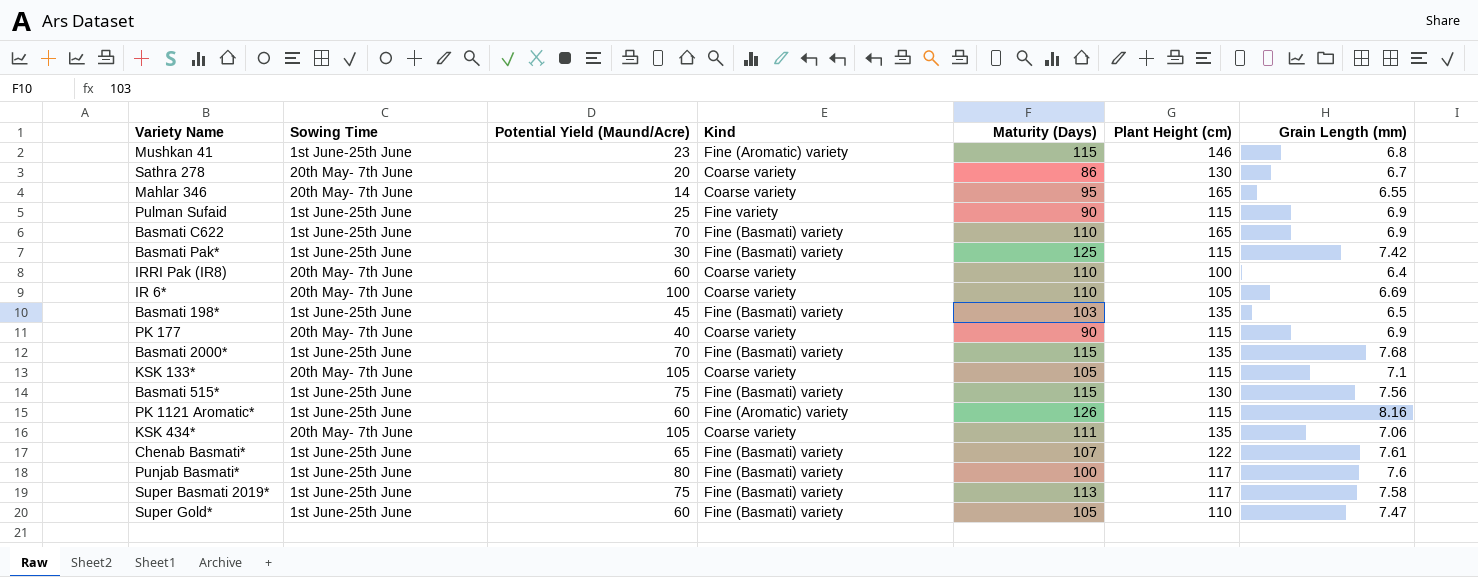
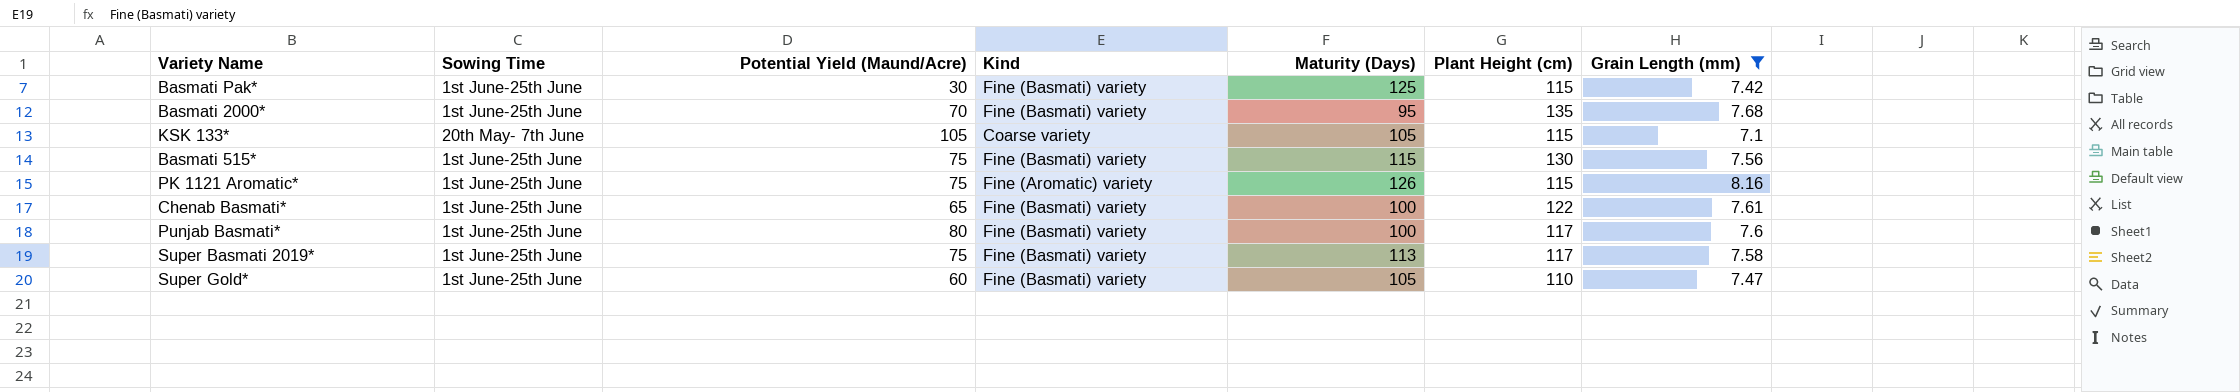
filter: none -> Grain Length (mm) >= 7.1
Basmati 2000* | Maturity (Days): 115 -> 95
PK 1121 Aromatic* | Potential Yield (Maund/Acre): 60 -> 75
Chenab Basmati* | Maturity (Days): 107 -> 100

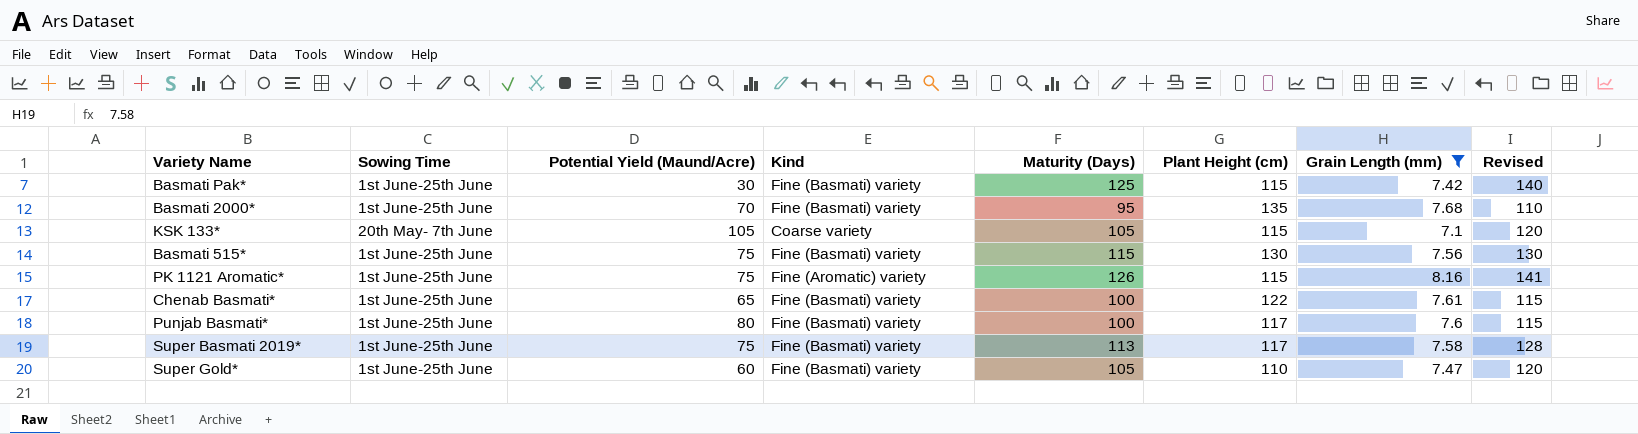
column Revised | formula: none -> [Maturity (Days)] + 15

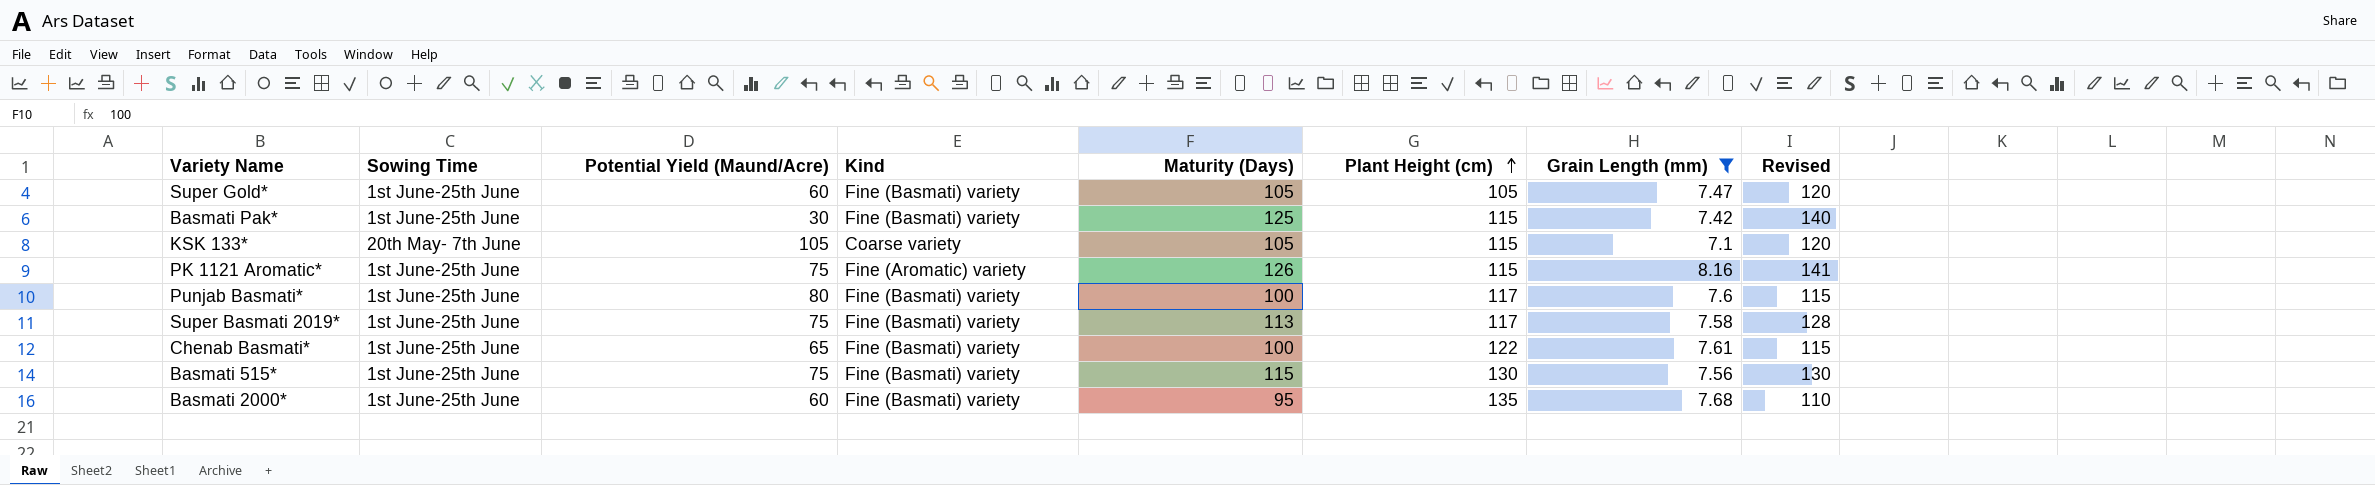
row order: none -> Plant Height (cm) ascending
Super Gold* | Plant Height (cm): 110 -> 105
Basmati 2000* | Potential Yield (Maund/Acre): 70 -> 60

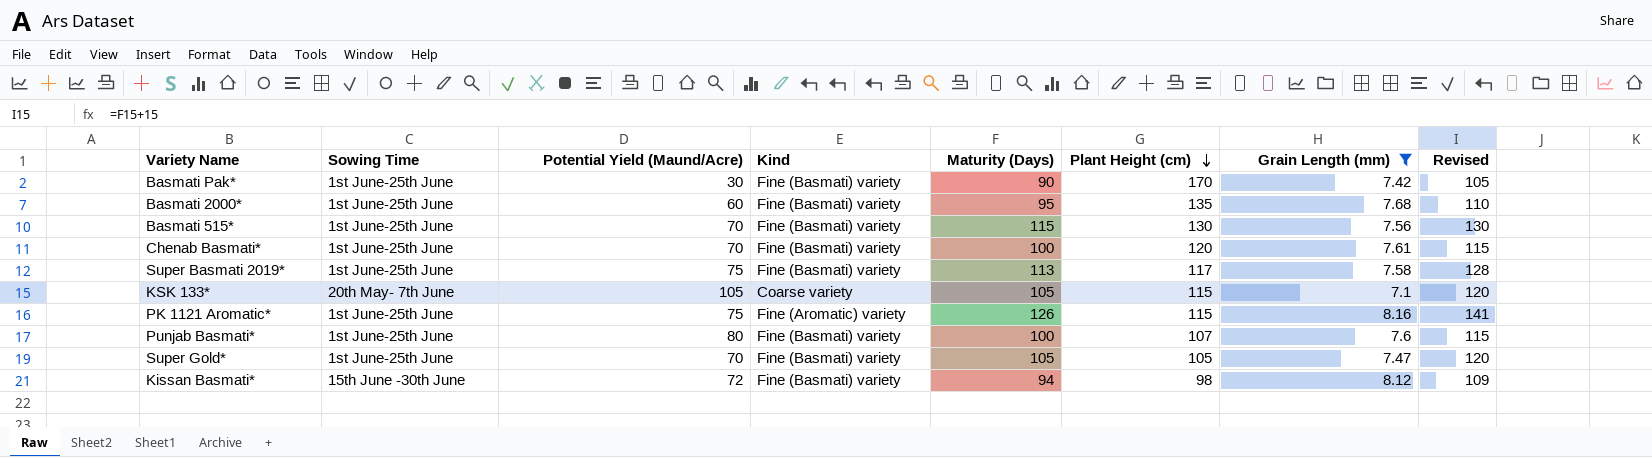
row order: Plant Height (cm) ascending -> Plant Height (cm) descending
Basmati Pak* | Maturity (Days): 125 -> 90
Basmati Pak* | Plant Height (cm): 115 -> 170
Basmati Pak* | Revised: 140 -> 105
Basmati 515* | Potential Yield (Maund/Acre): 75 -> 70
Chenab Basmati* | Potential Yield (Maund/Acre): 65 -> 70
Chenab Basmati* | Plant Height (cm): 122 -> 120
Punjab Basmati* | Plant Height (cm): 117 -> 107
Super Gold* | Potential Yield (Maund/Acre): 60 -> 70
row Kissan Basmati*: none -> 15th June -30th June | 72 | Fine (Basmati) variety | 94 | 98 | 8.12 | 109

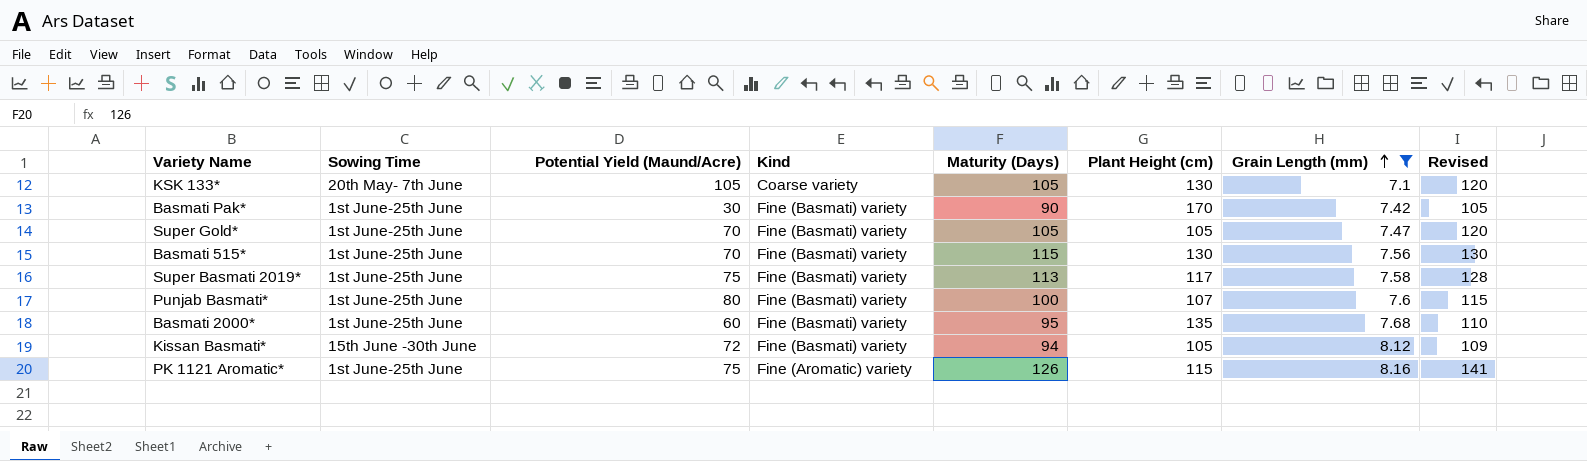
row order: Plant Height (cm) descending -> Grain Length (mm) ascending
row Chenab Basmati*: 1st June-25th June | 70 | Fine (Basmati) variety | 100 | 120 | 7.61 | 115 -> none
KSK 133* | Plant Height (cm): 115 -> 130
Kissan Basmati* | Plant Height (cm): 98 -> 105

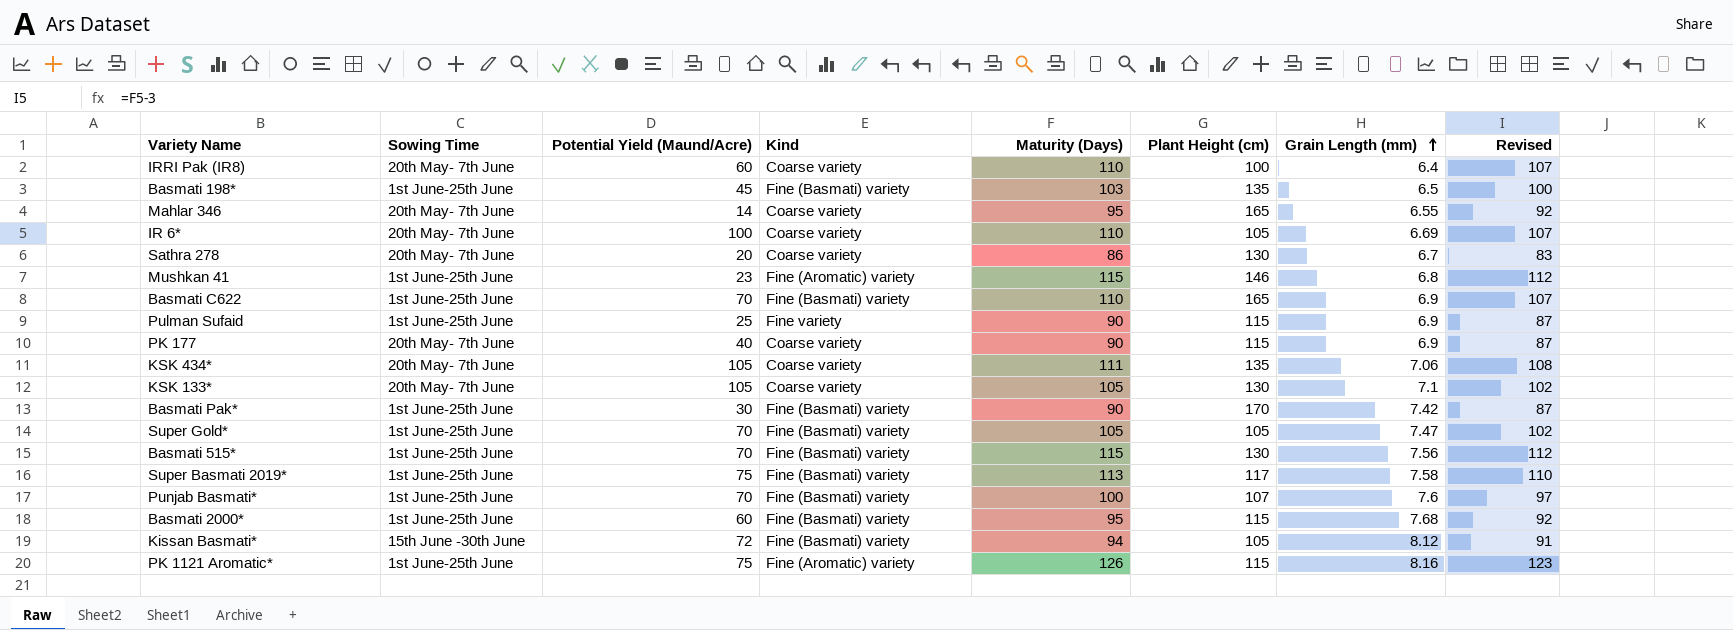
filter: Grain Length (mm) >= 7.1 -> none
column Revised | formula: [Maturity (Days)] + 15 -> [Maturity (Days)] - 3
Punjab Basmati* | Potential Yield (Maund/Acre): 80 -> 70
Basmati 2000* | Plant Height (cm): 135 -> 115

